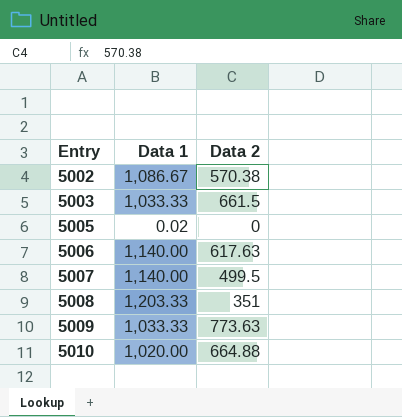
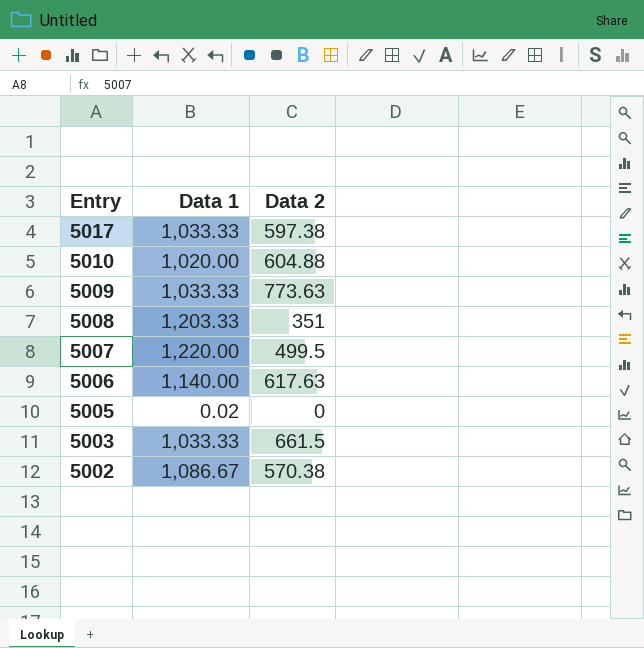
row order: Entry ascending -> Entry descending
row 5017: none -> 1,033.33 | 597.38
5010 | Data 2: 664.88 -> 604.88
5007 | Data 1: 1,140.00 -> 1,220.00

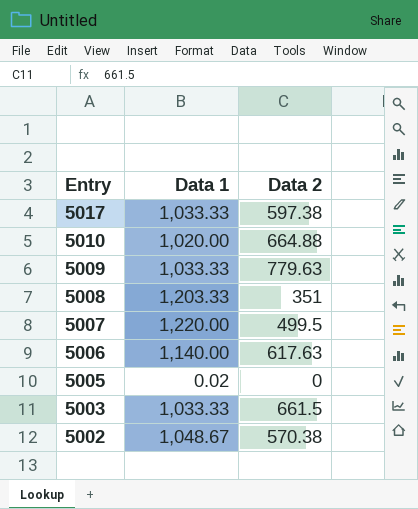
5010 | Data 2: 604.88 -> 664.88
5009 | Data 2: 773.63 -> 779.63
5002 | Data 1: 1,086.67 -> 1,048.67

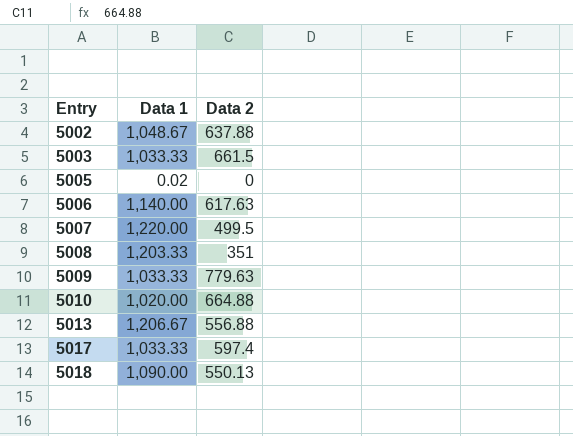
row order: Entry descending -> Entry ascending
5002 | Data 2: 570.38 -> 637.88
row 5013: none -> 1,206.67 | 556.88
5017 | Data 2: 597.38 -> 597.4
row 5018: none -> 1,090.00 | 550.13

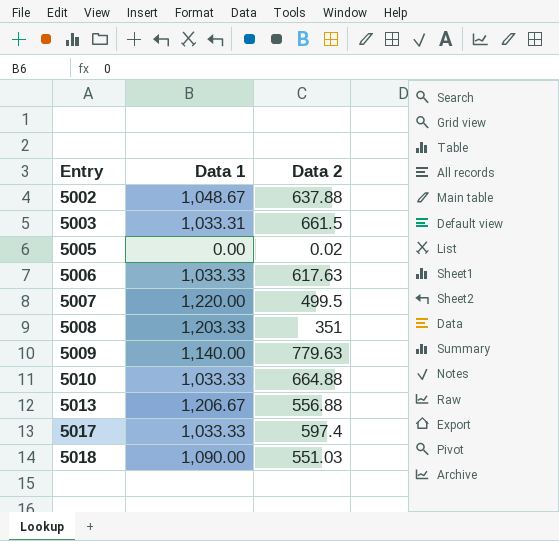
5003 | Data 1: 1,033.33 -> 1,033.31
5005 | Data 1: 0.02 -> 0.00
5005 | Data 2: 0 -> 0.02
5006 | Data 1: 1,140.00 -> 1,033.33
5009 | Data 1: 1,033.33 -> 1,140.00
5010 | Data 1: 1,020.00 -> 1,033.33
5018 | Data 2: 550.13 -> 551.03

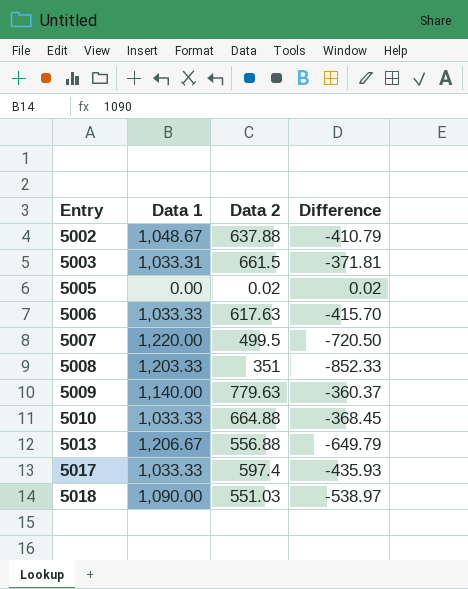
column Difference | formula: none -> [Data 2] - [Data 1]

